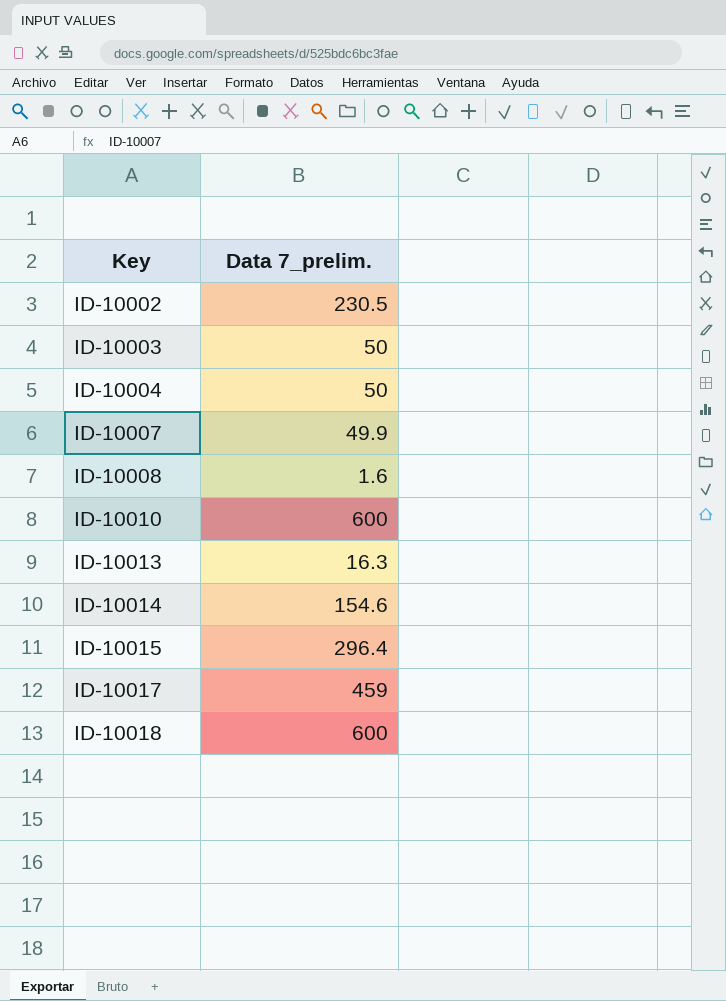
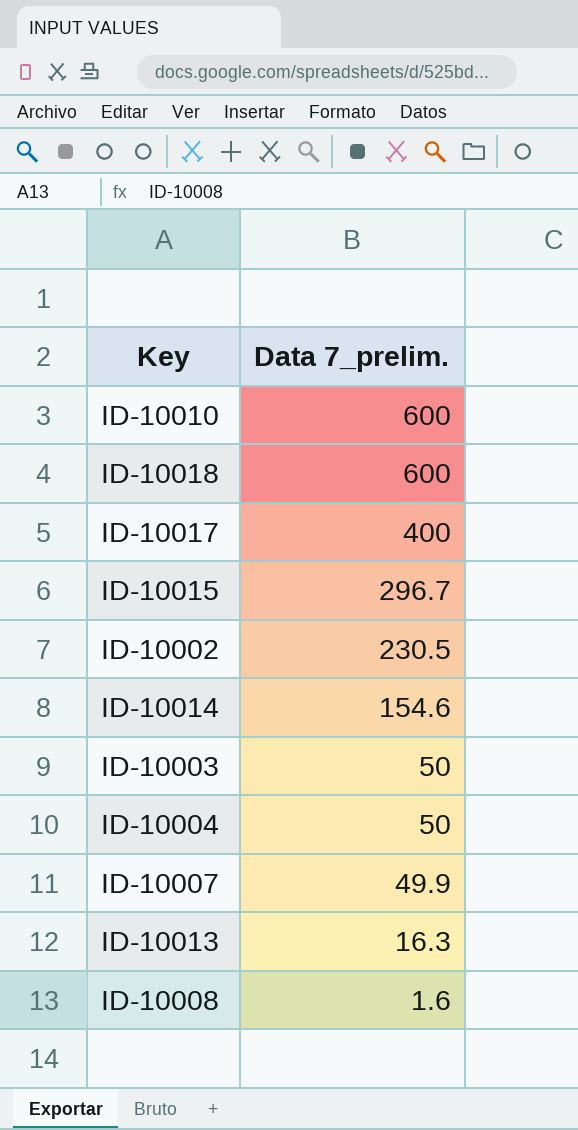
row order: Key ascending -> Data 7_prelim. descending
ID-10017 | Data 7_prelim.: 459 -> 400
ID-10015 | Data 7_prelim.: 296.4 -> 296.7

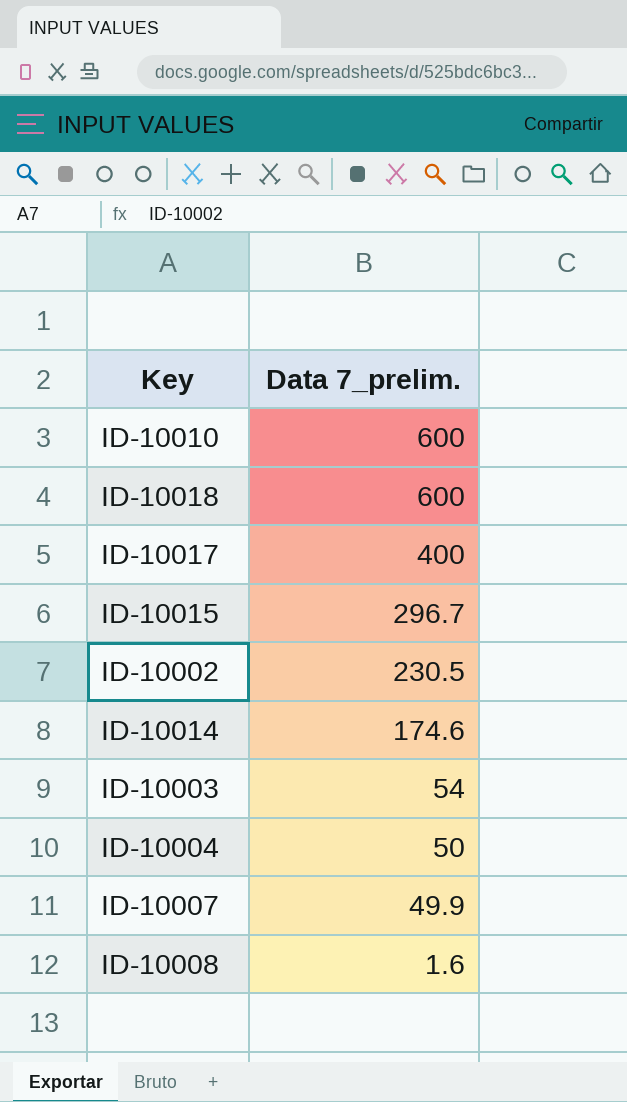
row ID-10013: 16.3 -> none
ID-10014 | Data 7_prelim.: 154.6 -> 174.6
ID-10003 | Data 7_prelim.: 50 -> 54

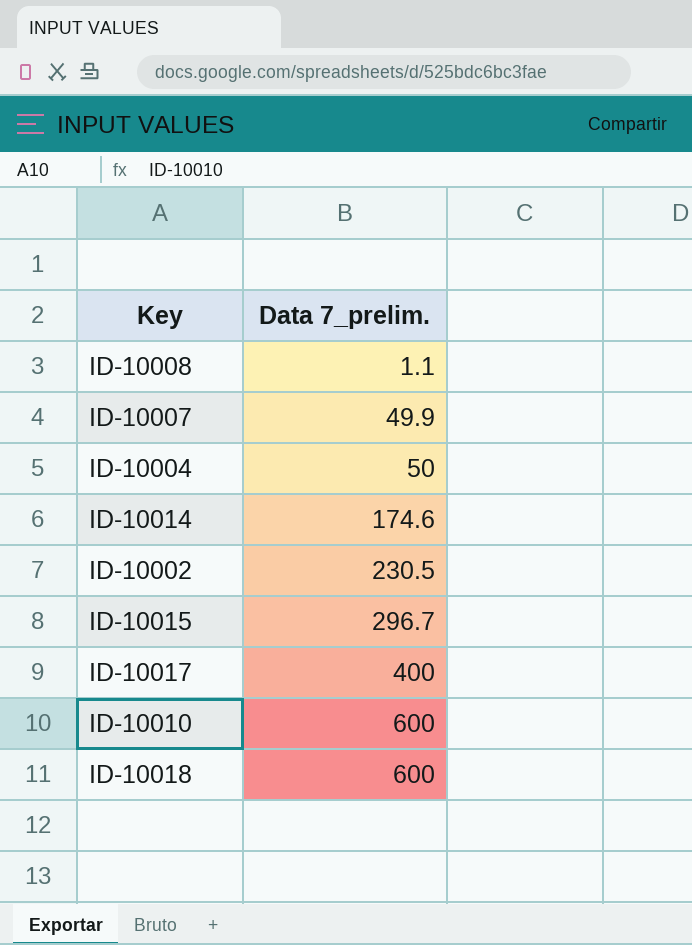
row order: Data 7_prelim. descending -> Data 7_prelim. ascending
row ID-10003: 54 -> none
ID-10008 | Data 7_prelim.: 1.6 -> 1.1

